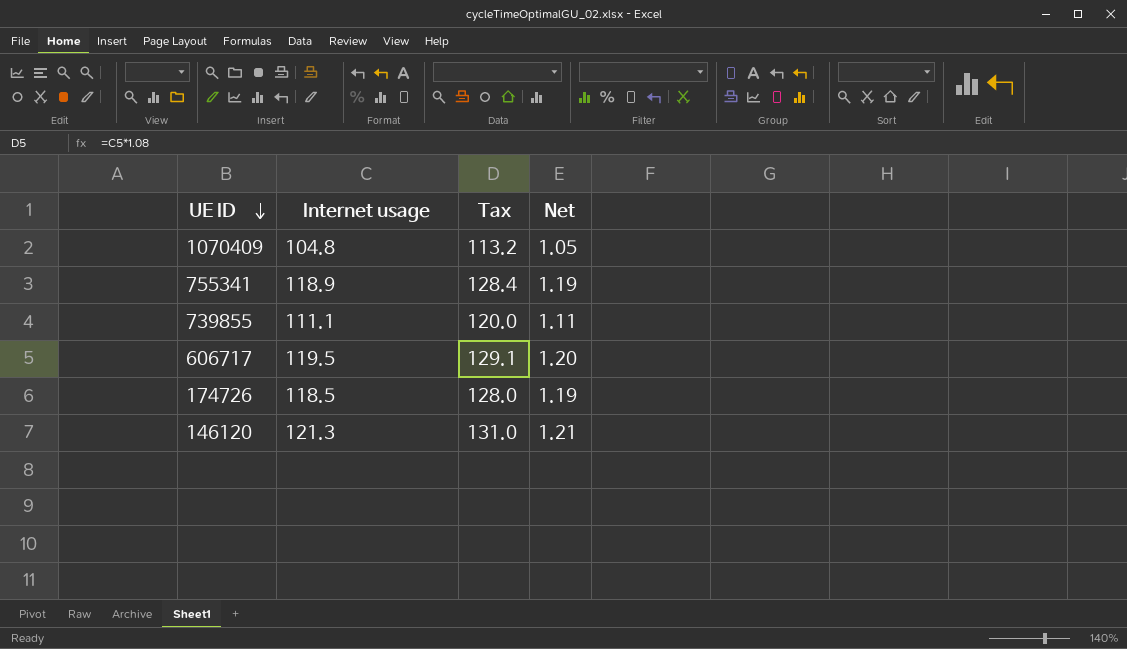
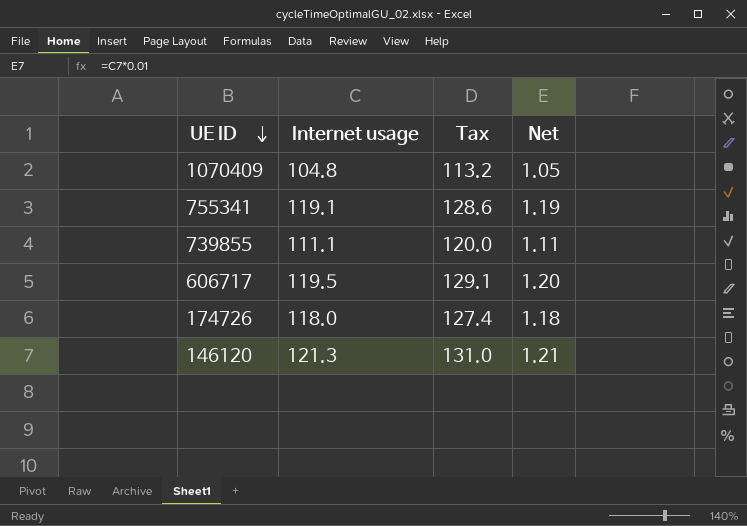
755341 | Internet usage: 118.9 -> 119.1
755341 | Tax: 128.4 -> 128.6
174726 | Internet usage: 118.5 -> 118.0
174726 | Tax: 128.0 -> 127.4
174726 | Net: 1.19 -> 1.18

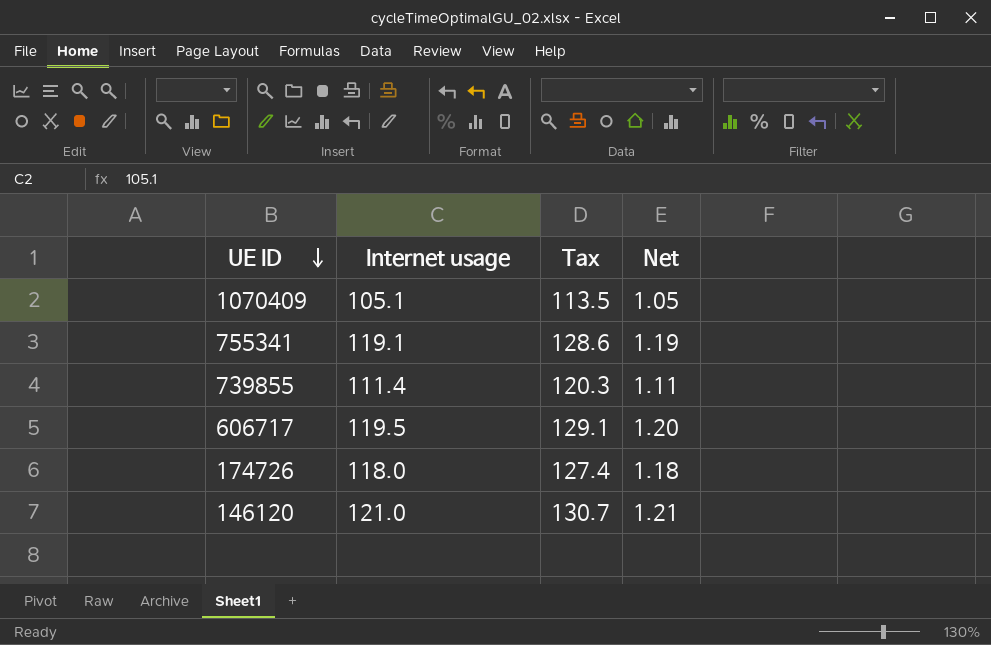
1070409 | Internet usage: 104.8 -> 105.1
1070409 | Tax: 113.2 -> 113.5
739855 | Internet usage: 111.1 -> 111.4
739855 | Tax: 120.0 -> 120.3
146120 | Internet usage: 121.3 -> 121.0
146120 | Tax: 131.0 -> 130.7

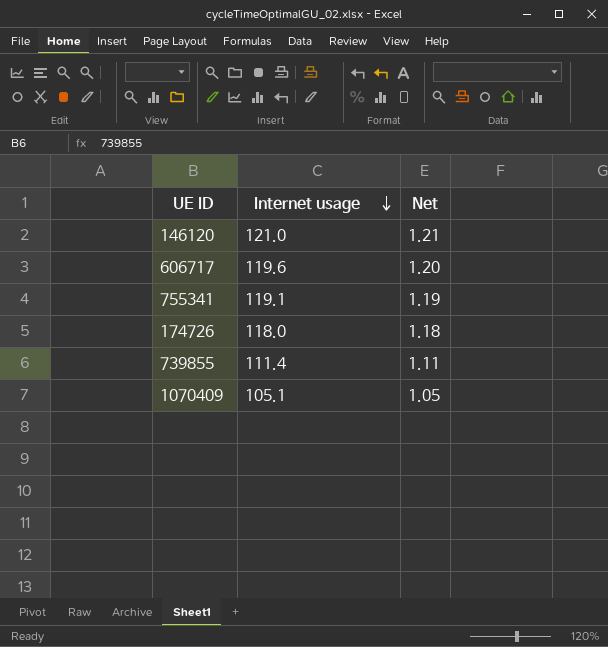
row order: UE ID descending -> Internet usage descending
column Tax | formula: [Internet usage] * 1.08 -> none
606717 | Internet usage: 119.5 -> 119.6

